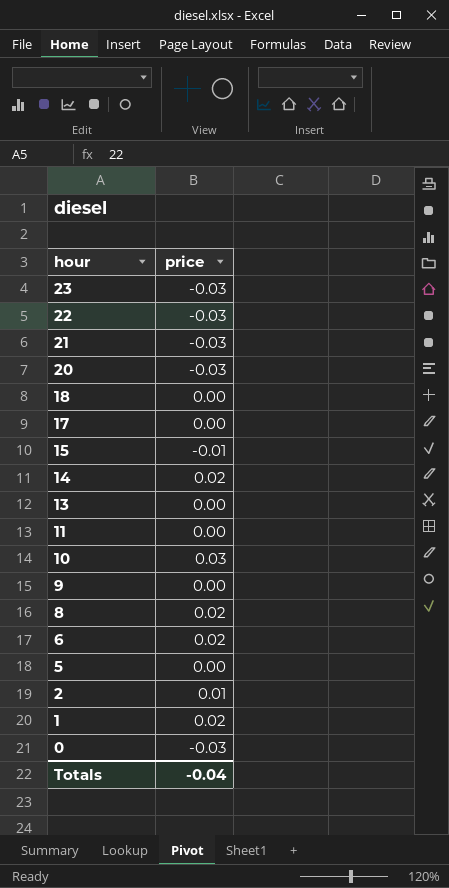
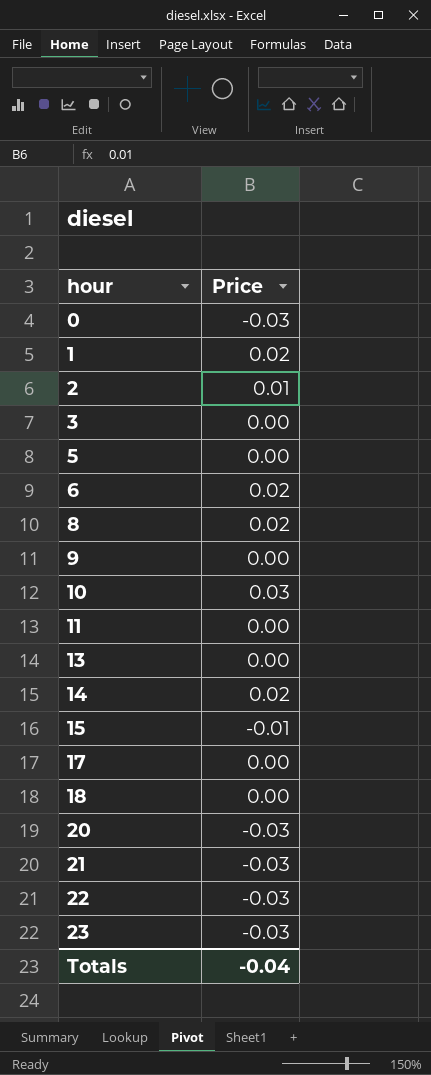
row order: hour descending -> hour ascending
column name: price -> Price
row 3: none -> 0.00

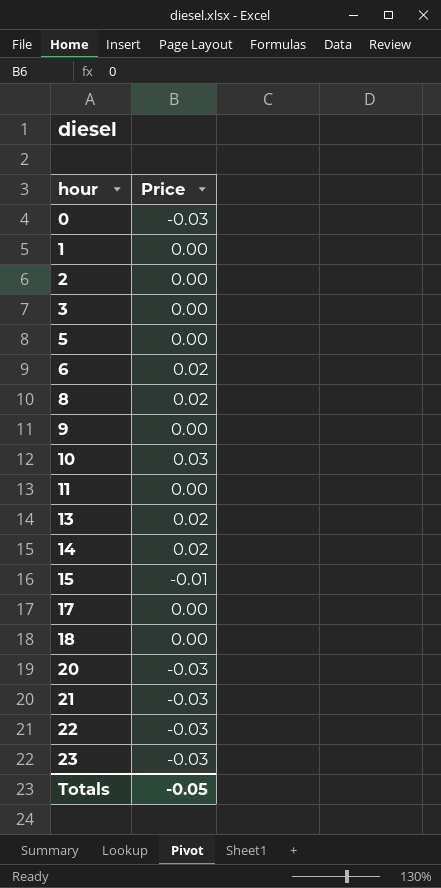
1 | Price: 0.02 -> 0.00
2 | Price: 0.01 -> 0.00
13 | Price: 0.00 -> 0.02
Totals | Price: -0.04 -> -0.05

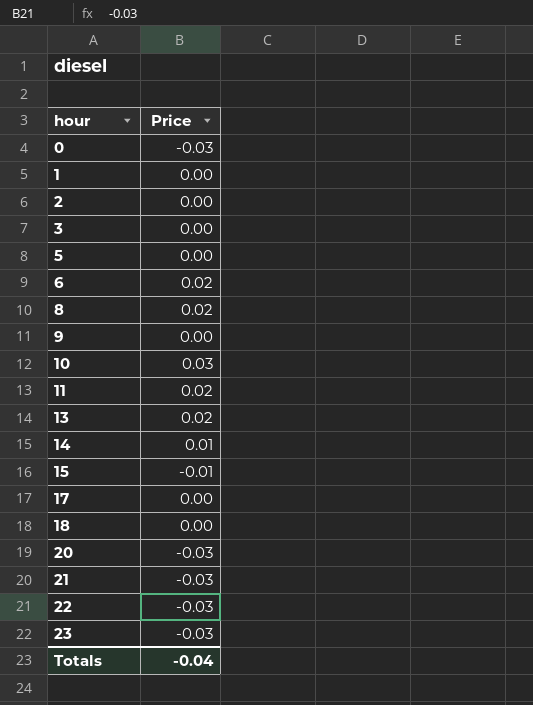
11 | Price: 0.00 -> 0.02
14 | Price: 0.02 -> 0.01
Totals | Price: -0.05 -> -0.04

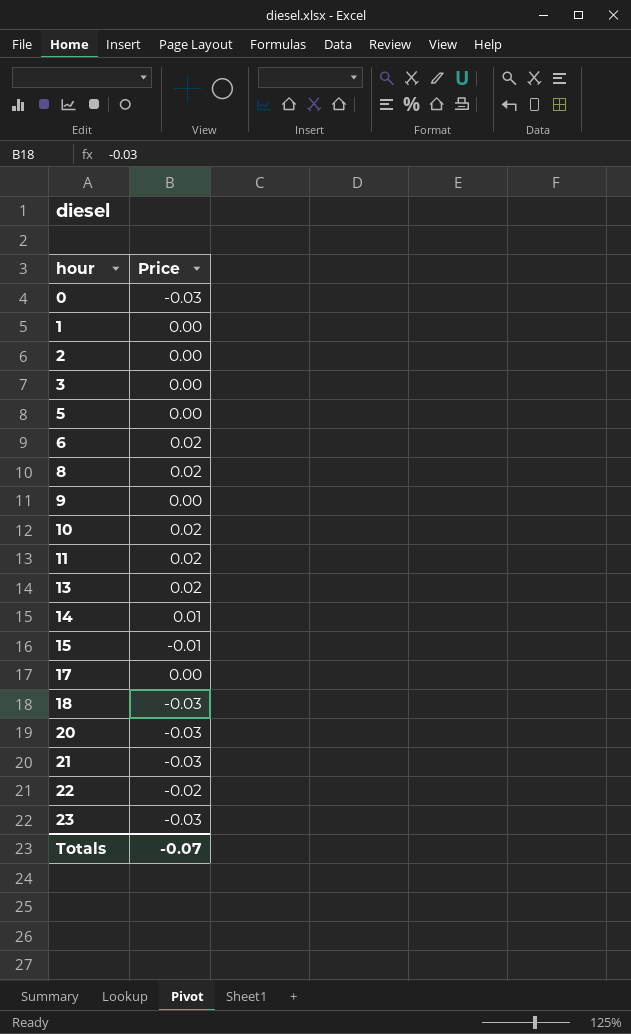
10 | Price: 0.03 -> 0.02
18 | Price: 0.00 -> -0.03
22 | Price: -0.03 -> -0.02
Totals | Price: -0.04 -> -0.07

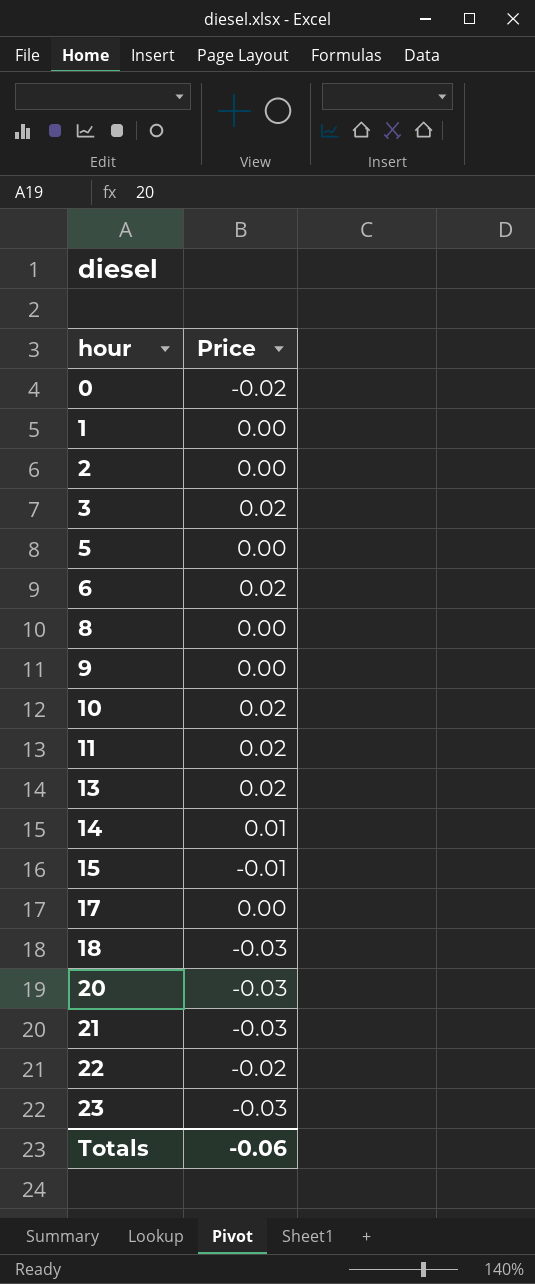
0 | Price: -0.03 -> -0.02
3 | Price: 0.00 -> 0.02
8 | Price: 0.02 -> 0.00
Totals | Price: -0.07 -> -0.06

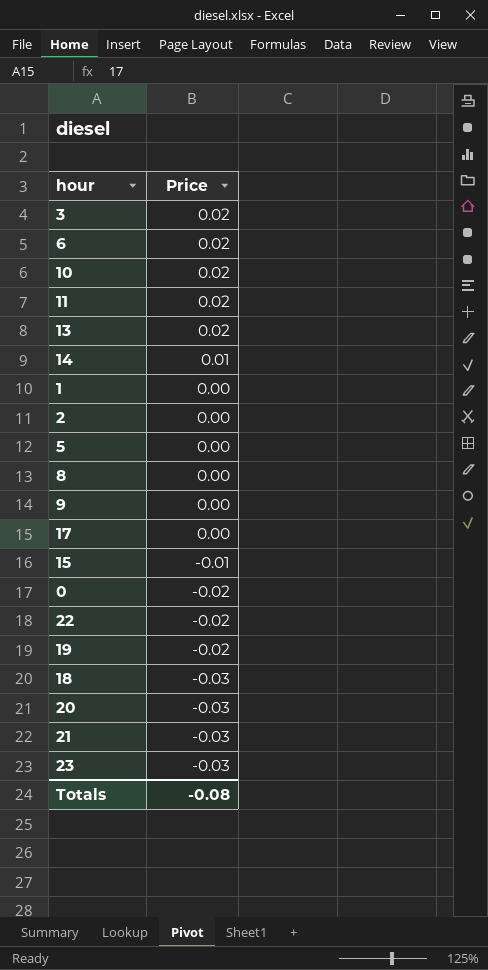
row order: hour ascending -> Price descending
row 19: none -> -0.02
Totals | Price: -0.06 -> -0.08

